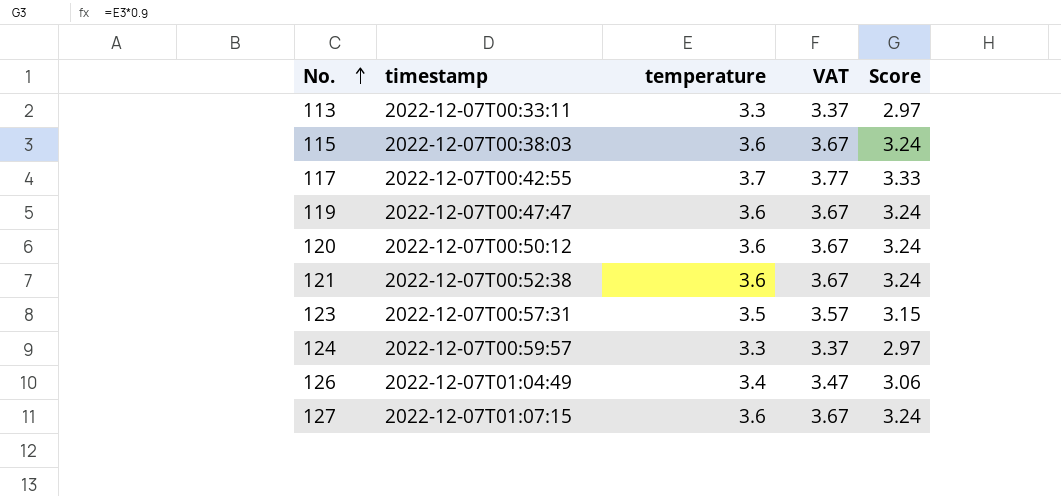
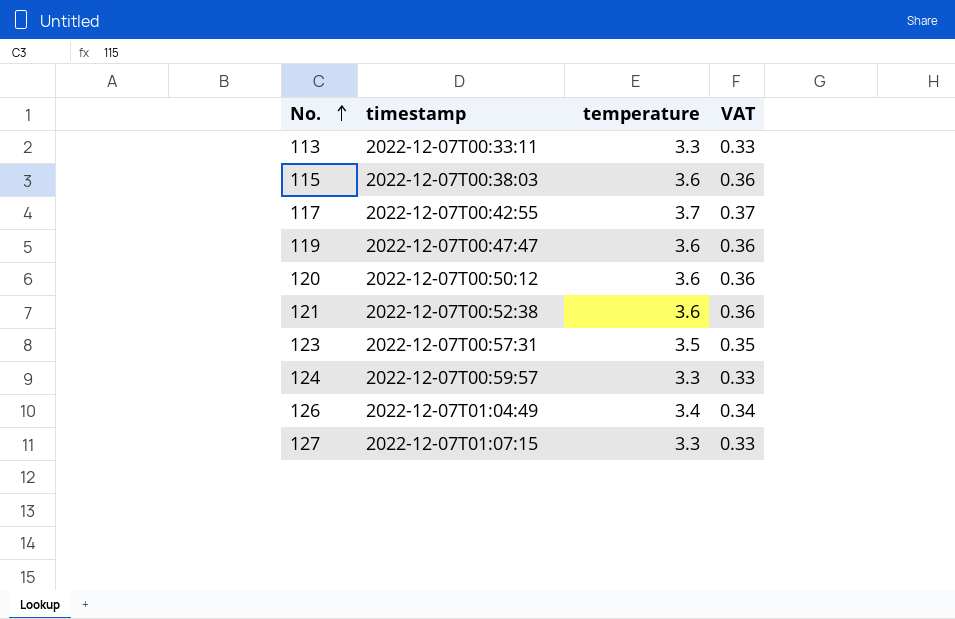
column Score | formula: [temperature] * 0.9 -> none
column VAT | formula: [temperature] * 1.02 -> [temperature] * 0.1
127 | temperature: 3.6 -> 3.3

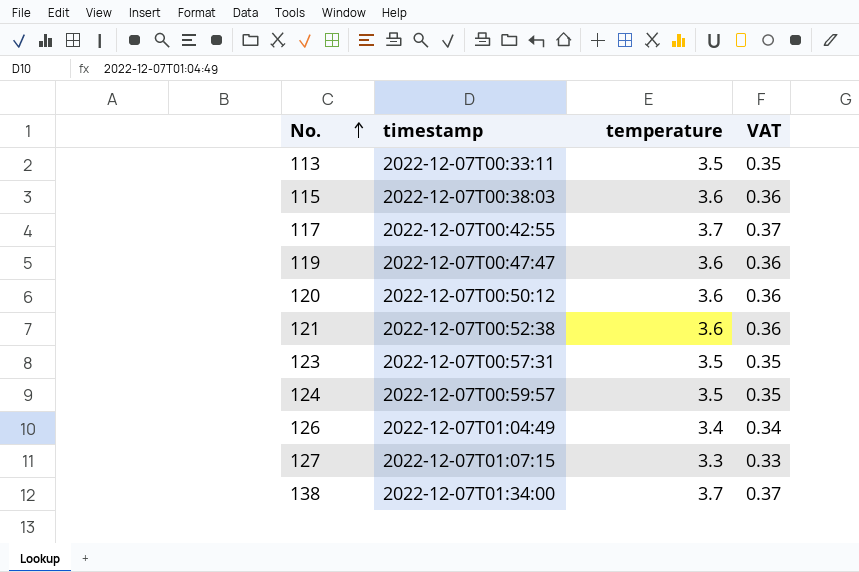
113 | temperature: 3.3 -> 3.5
113 | VAT: 0.33 -> 0.35
124 | temperature: 3.3 -> 3.5
124 | VAT: 0.33 -> 0.35
row 138: none -> 2022-12-07T01:34:00 | 3.7 | 0.37

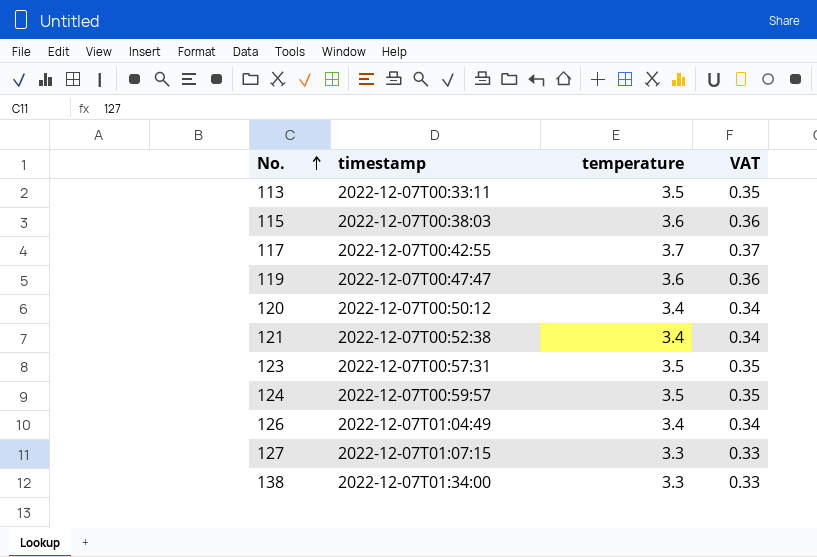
120 | temperature: 3.6 -> 3.4
120 | VAT: 0.36 -> 0.34
121 | temperature: 3.6 -> 3.4
121 | VAT: 0.36 -> 0.34
138 | temperature: 3.7 -> 3.3
138 | VAT: 0.37 -> 0.33

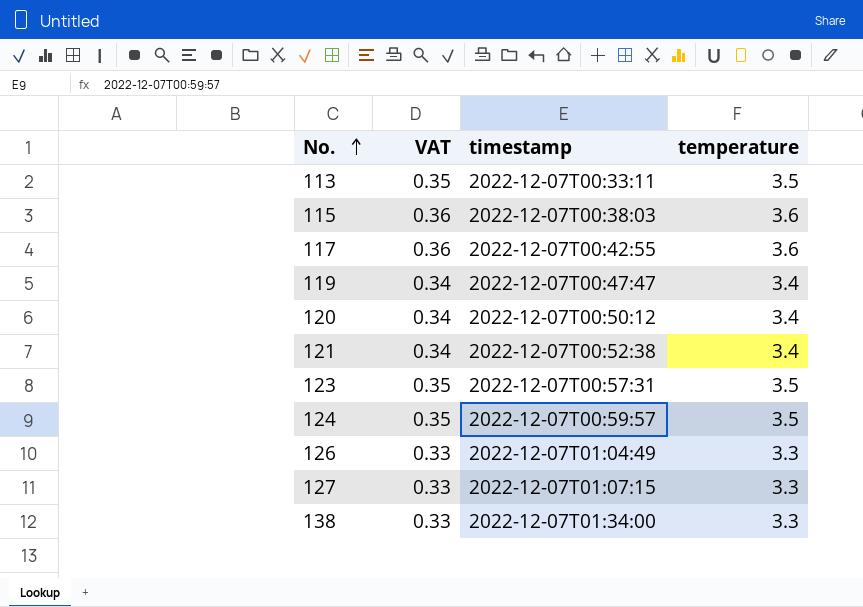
column VAT | position: 4 -> 2
117 | VAT: 0.37 -> 0.36
117 | temperature: 3.7 -> 3.6
119 | VAT: 0.36 -> 0.34
119 | temperature: 3.6 -> 3.4
126 | VAT: 0.34 -> 0.33
126 | temperature: 3.4 -> 3.3

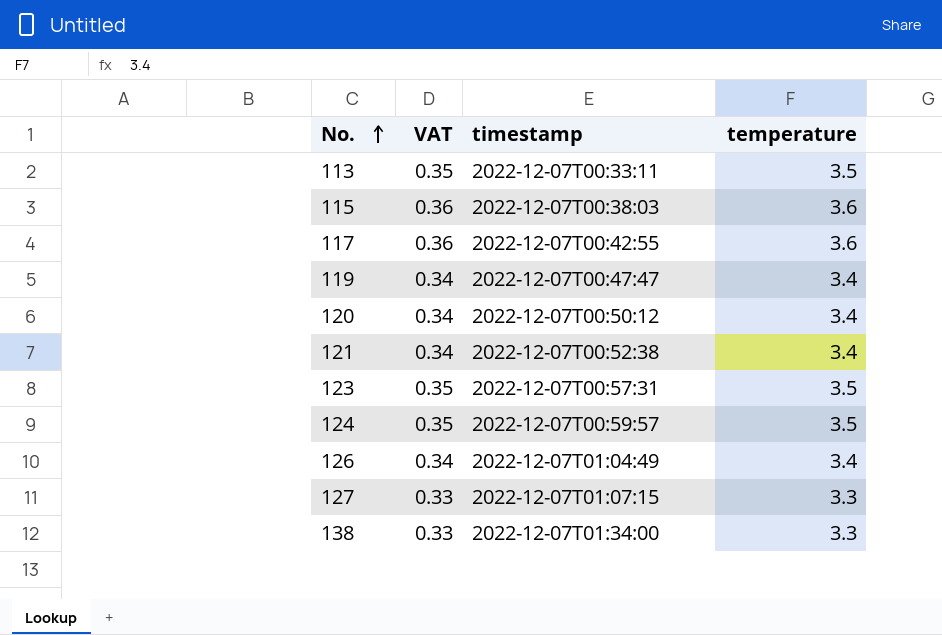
126 | VAT: 0.33 -> 0.34
126 | temperature: 3.3 -> 3.4

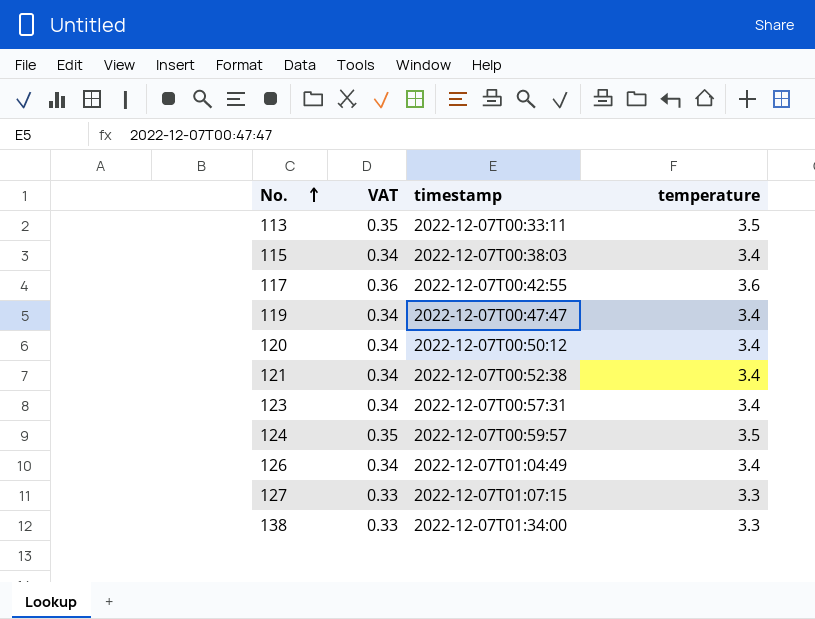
115 | VAT: 0.36 -> 0.34
115 | temperature: 3.6 -> 3.4
123 | VAT: 0.35 -> 0.34
123 | temperature: 3.5 -> 3.4

